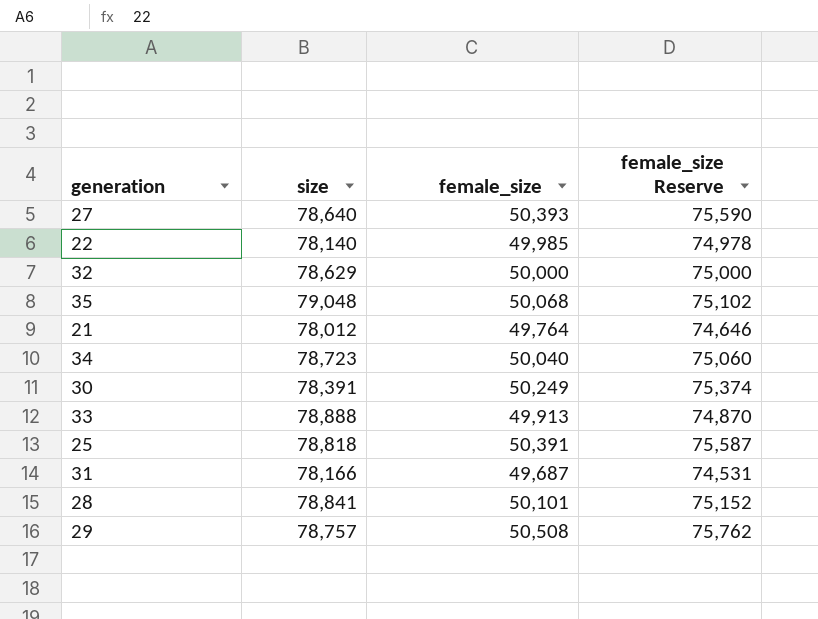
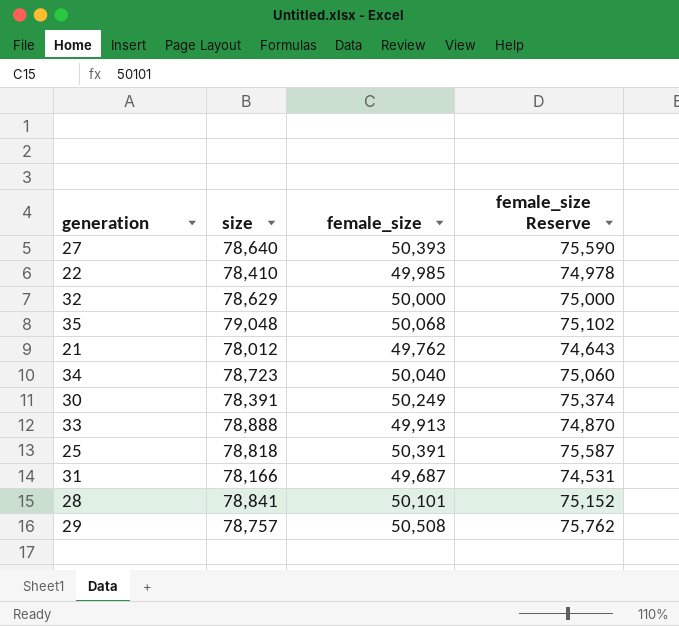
22 | size: 78,140 -> 78,410
21 | female_size: 49,764 -> 49,762
21 | female_size Reserve: 74,646 -> 74,643

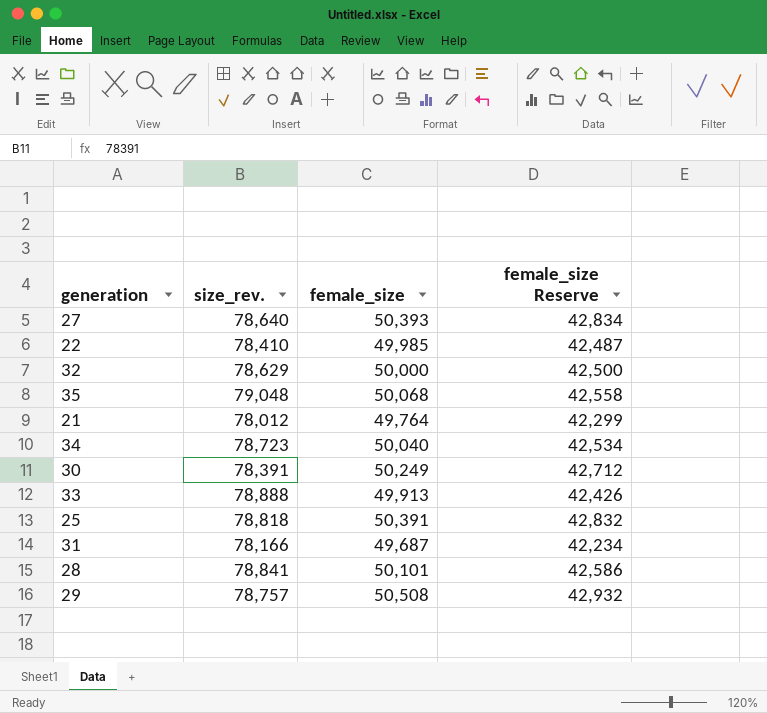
column name: size -> size_rev.
column female_size Reserve | formula: [female_size] * 1.5 -> [female_size] * 0.85
21 | female_size: 49,762 -> 49,764

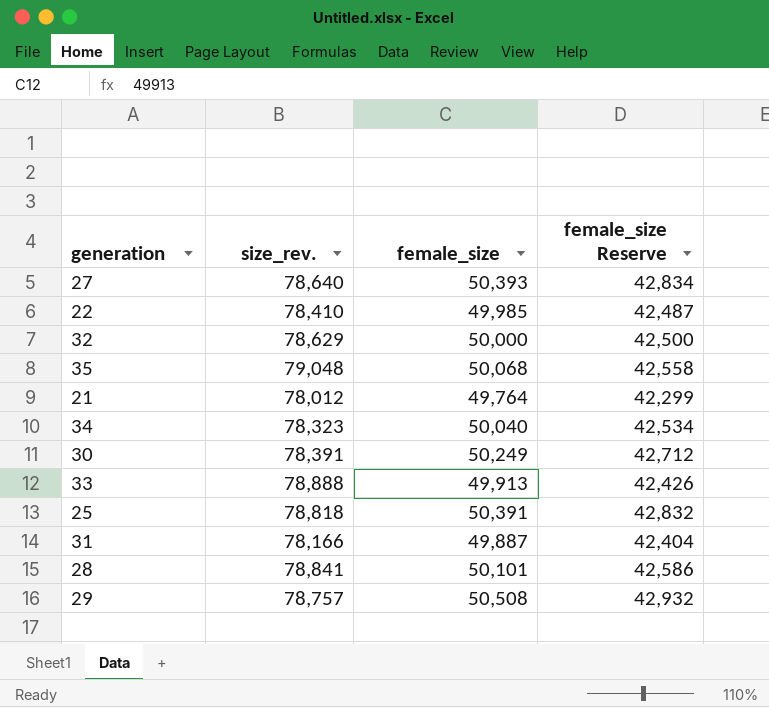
34 | size_rev.: 78,723 -> 78,323
31 | female_size: 49,687 -> 49,887
31 | female_size Reserve: 42,234 -> 42,404

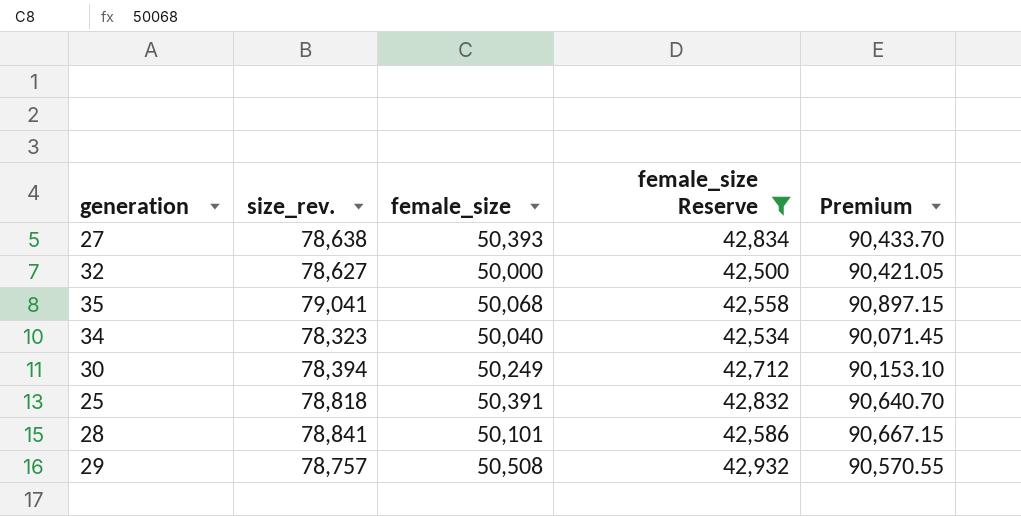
filter: none -> female_size Reserve >= 42,500
column Premium | formula: none -> [size_rev.] * 1.15
27 | size_rev.: 78,640 -> 78,638
32 | size_rev.: 78,629 -> 78,627
35 | size_rev.: 79,048 -> 79,041
30 | size_rev.: 78,391 -> 78,394

